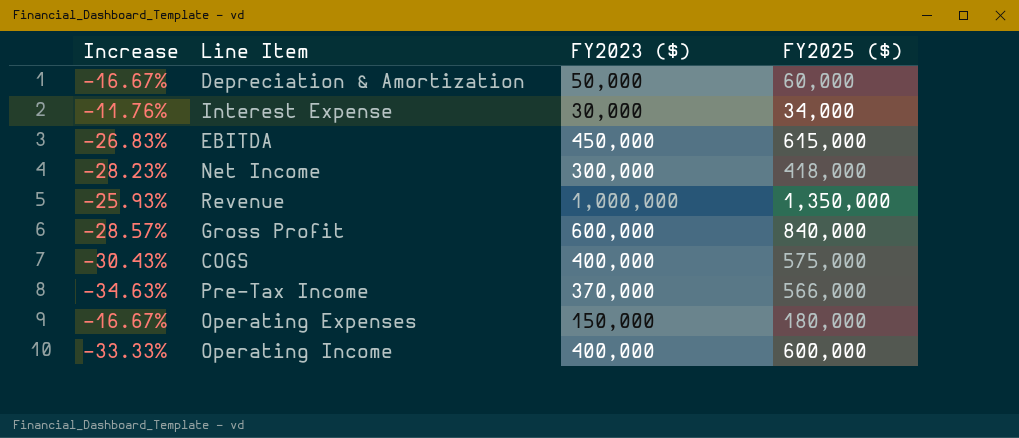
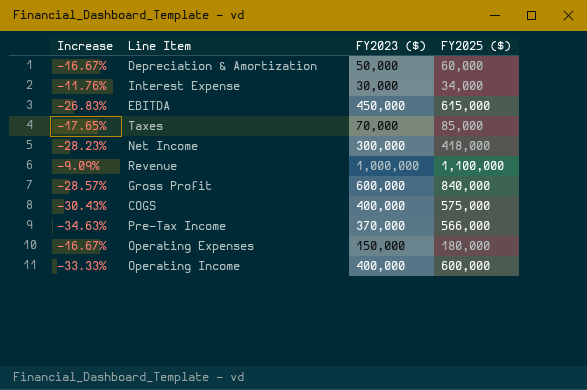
row Taxes: none -> -17.65% | 70,000 | 85,000
Revenue | Increase: -25.93% -> -9.09%
Revenue | FY2025 ($): 1,350,000 -> 1,100,000

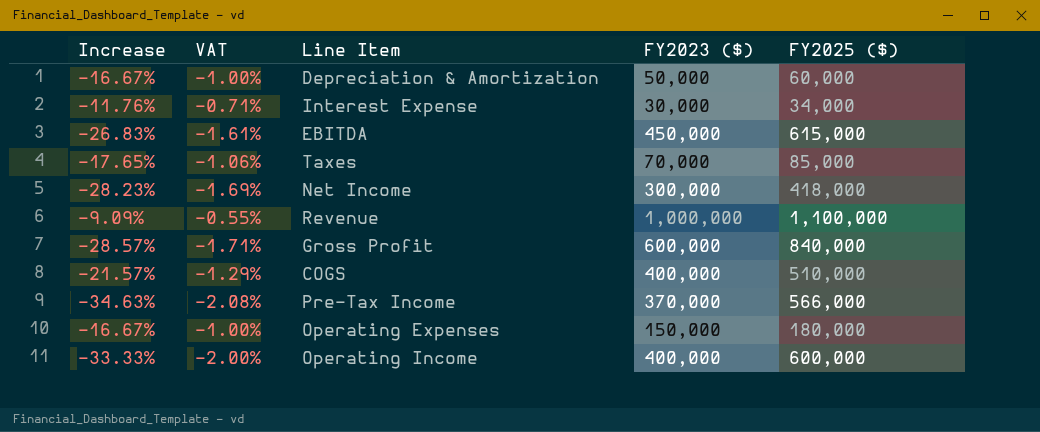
column VAT | formula: none -> [Increase] * 0.06
COGS | Increase: -30.43% -> -21.57%
COGS | FY2025 ($): 575,000 -> 510,000

